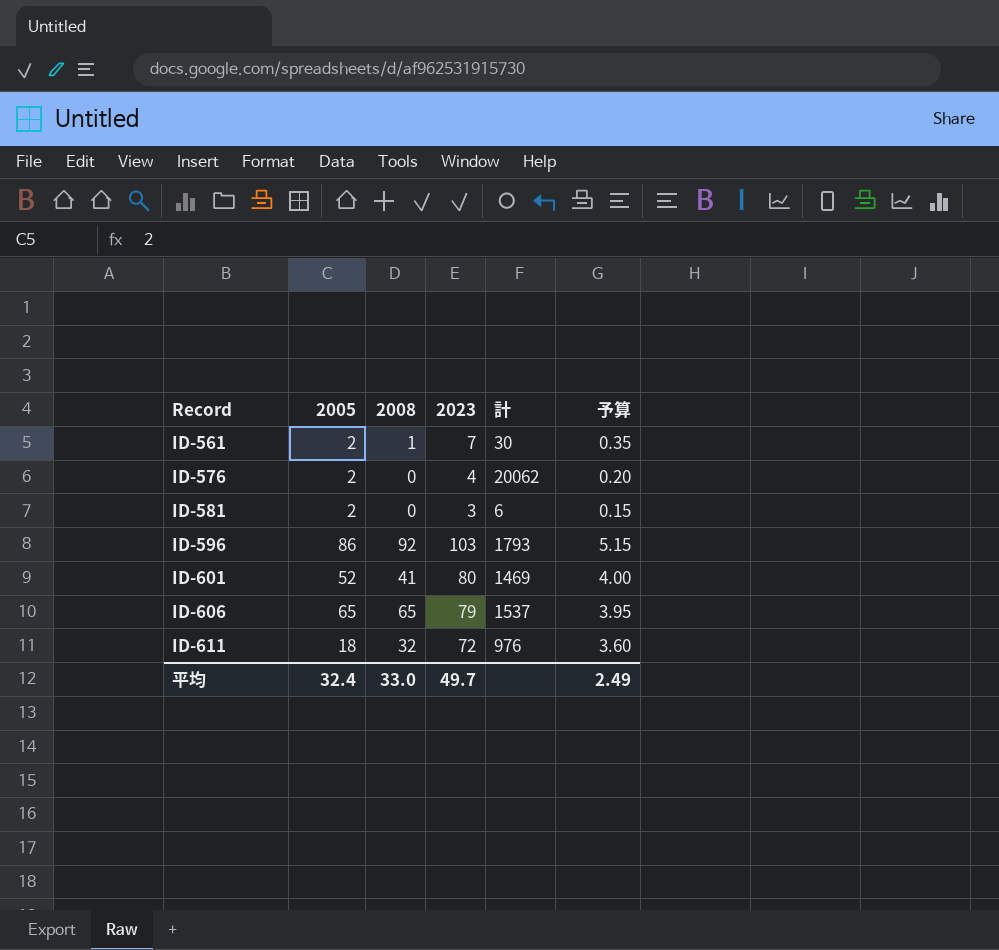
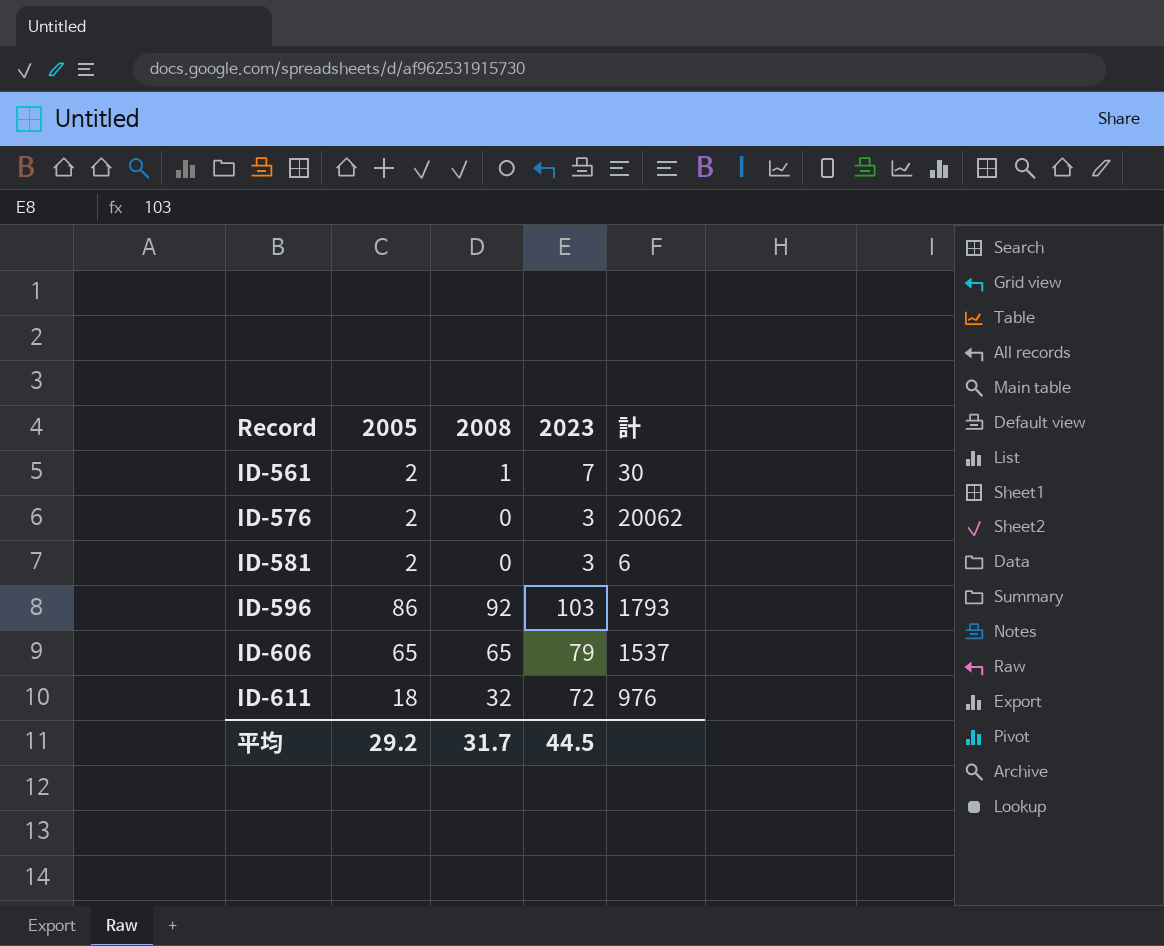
column 予算 | formula: [2023] * 0.05 -> none
row ID-601: 52 | 41 | 80 | 1469 | 4.00 -> none
ID-576 | 2023: 4 -> 3
平均 | 2005: 32.4 -> 29.2
平均 | 2008: 33.0 -> 31.7
平均 | 2023: 49.7 -> 44.5

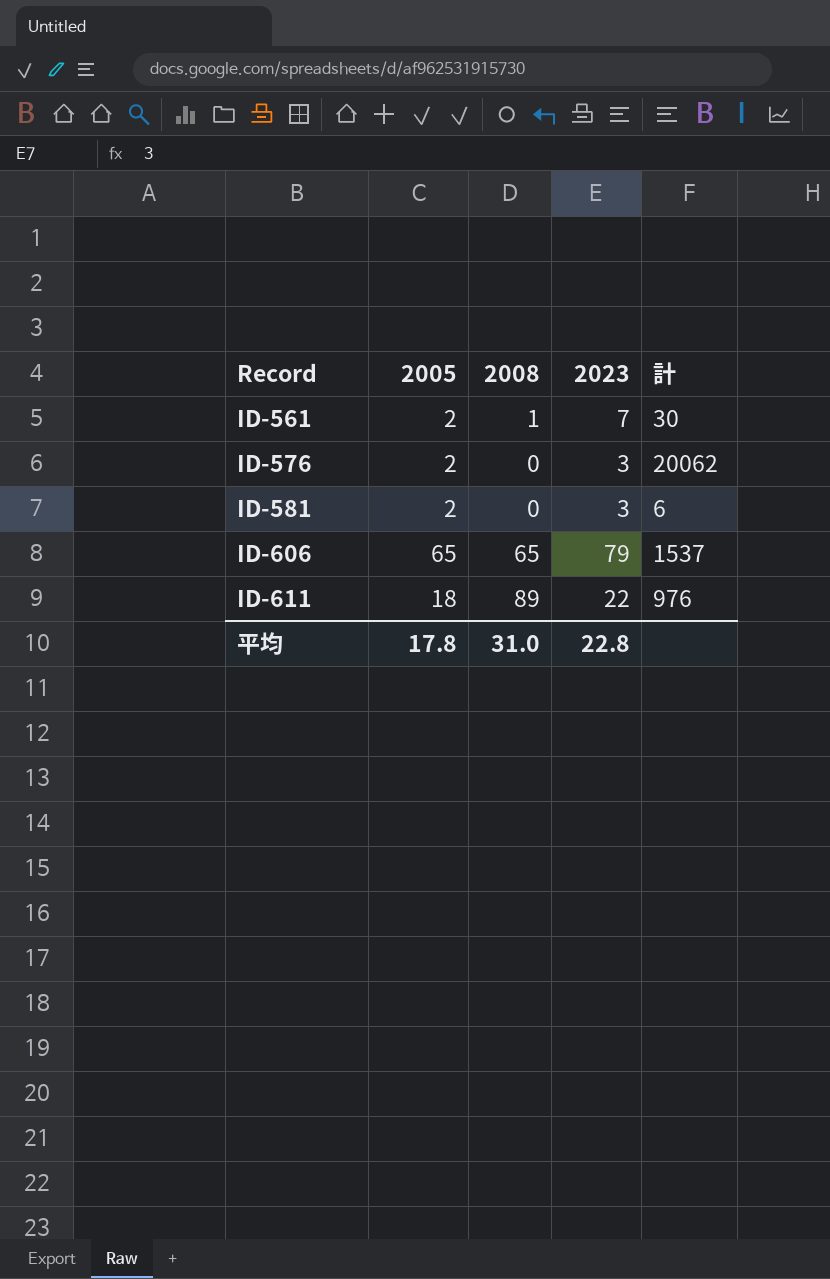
row ID-596: 86 | 92 | 103 | 1793 -> none
ID-611 | 2008: 32 -> 89
ID-611 | 2023: 72 -> 22
平均 | 2005: 29.2 -> 17.8
平均 | 2008: 31.7 -> 31.0
平均 | 2023: 44.5 -> 22.8

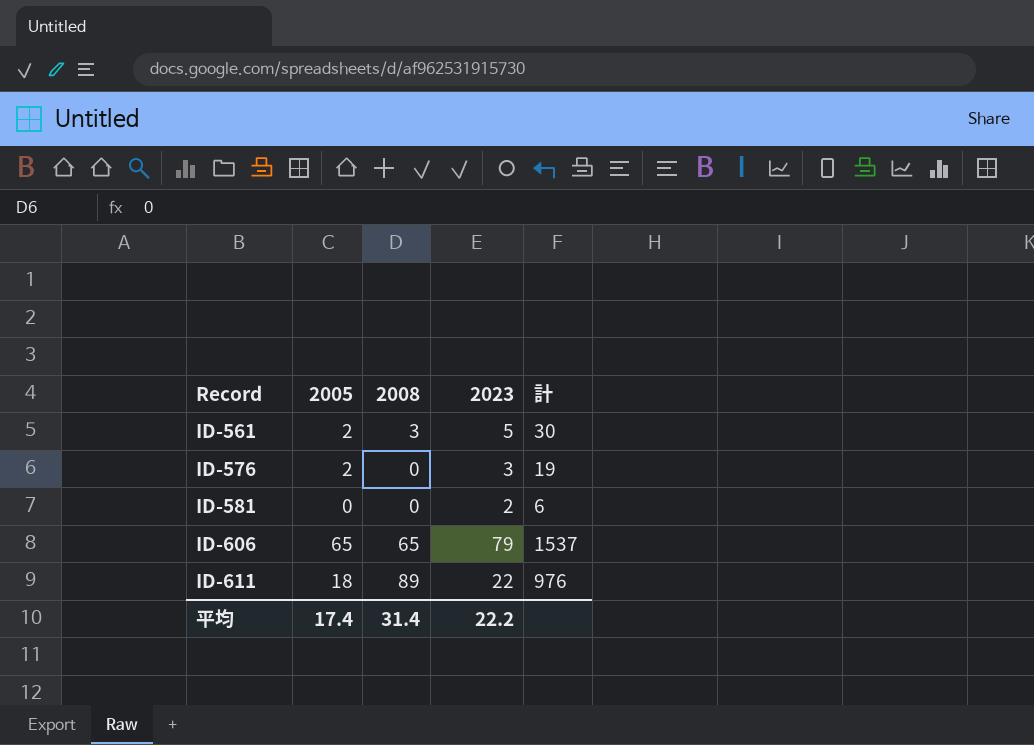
ID-561 | 2008: 1 -> 3
ID-561 | 2023: 7 -> 5
ID-576 | 計: 20062 -> 19
ID-581 | 2005: 2 -> 0
ID-581 | 2023: 3 -> 2
平均 | 2005: 17.8 -> 17.4
平均 | 2008: 31.0 -> 31.4
平均 | 2023: 22.8 -> 22.2

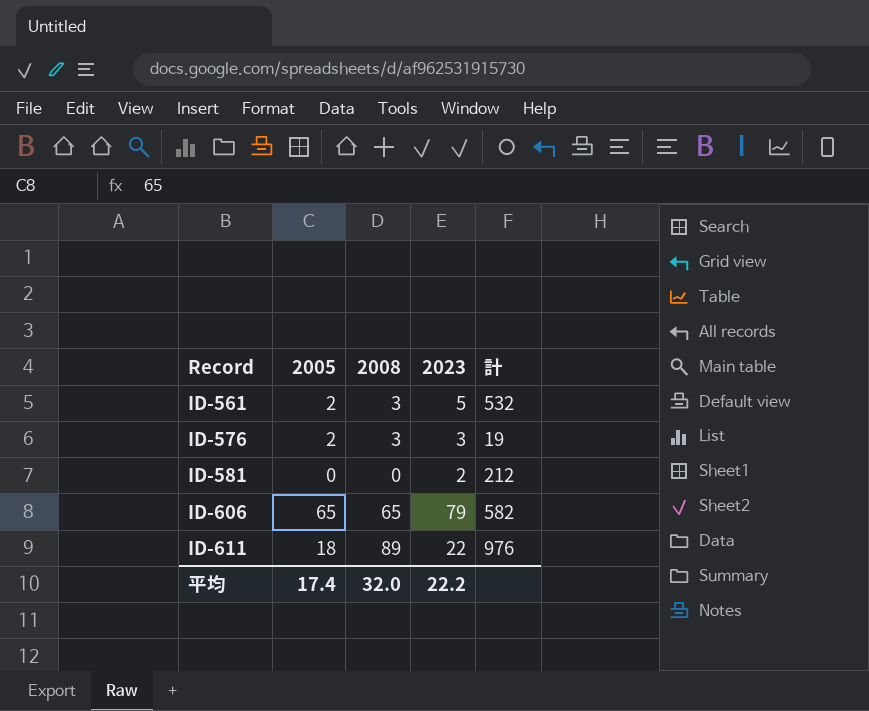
ID-561 | 計: 30 -> 532
ID-576 | 2008: 0 -> 3
ID-581 | 計: 6 -> 212
ID-606 | 計: 1537 -> 582
平均 | 2008: 31.4 -> 32.0

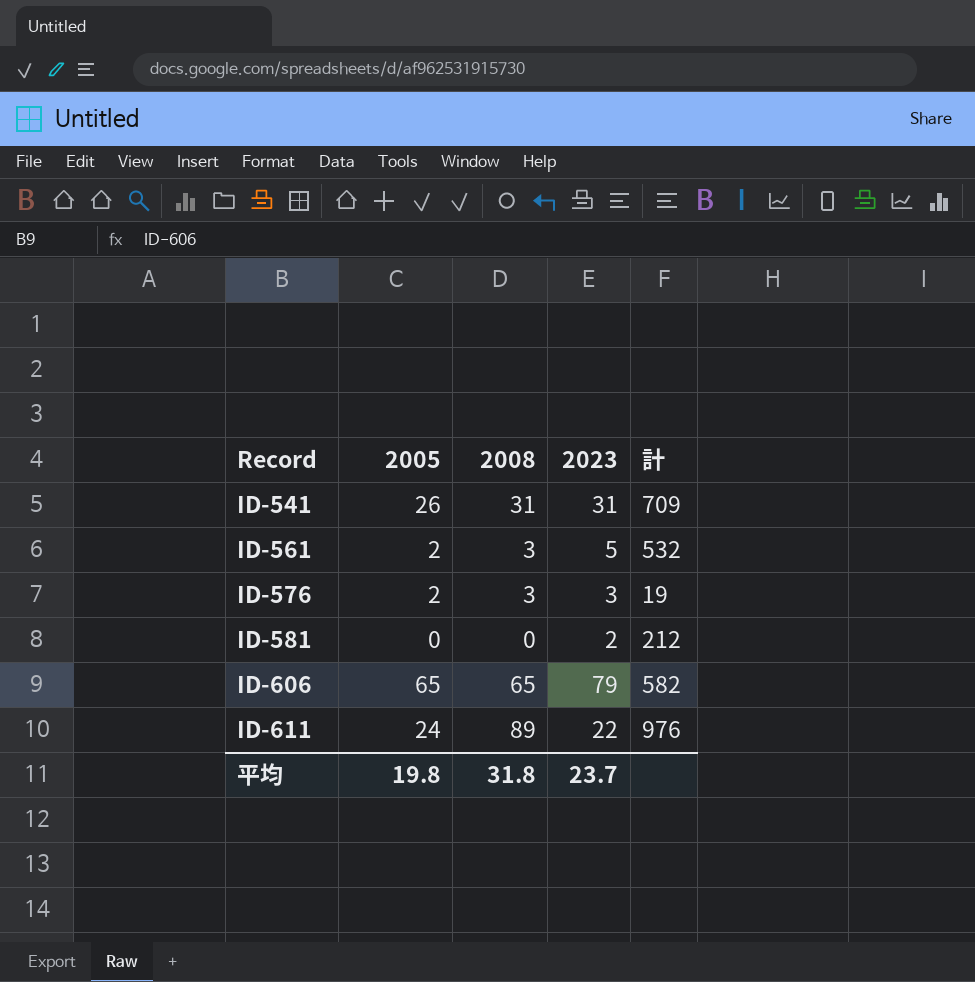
row ID-541: none -> 26 | 31 | 31 | 709
ID-611 | 2005: 18 -> 24
平均 | 2005: 17.4 -> 19.8
平均 | 2008: 32.0 -> 31.8
平均 | 2023: 22.2 -> 23.7

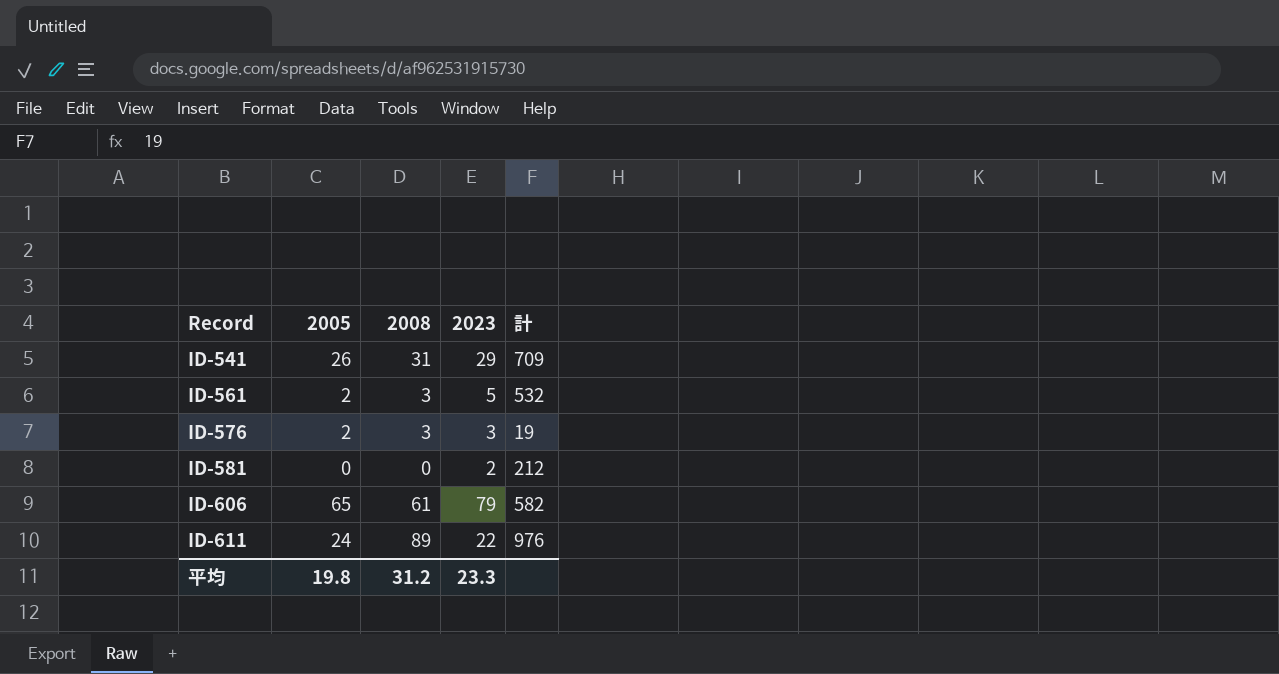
ID-541 | 2023: 31 -> 29
ID-606 | 2008: 65 -> 61
平均 | 2008: 31.8 -> 31.2
平均 | 2023: 23.7 -> 23.3

